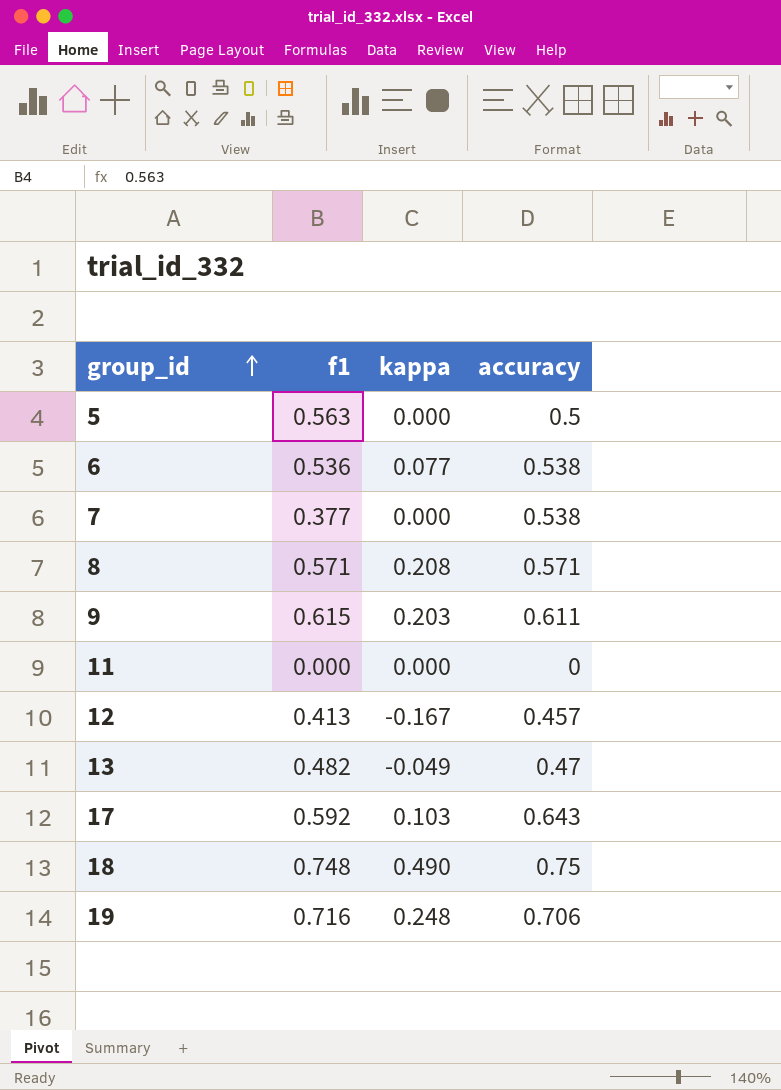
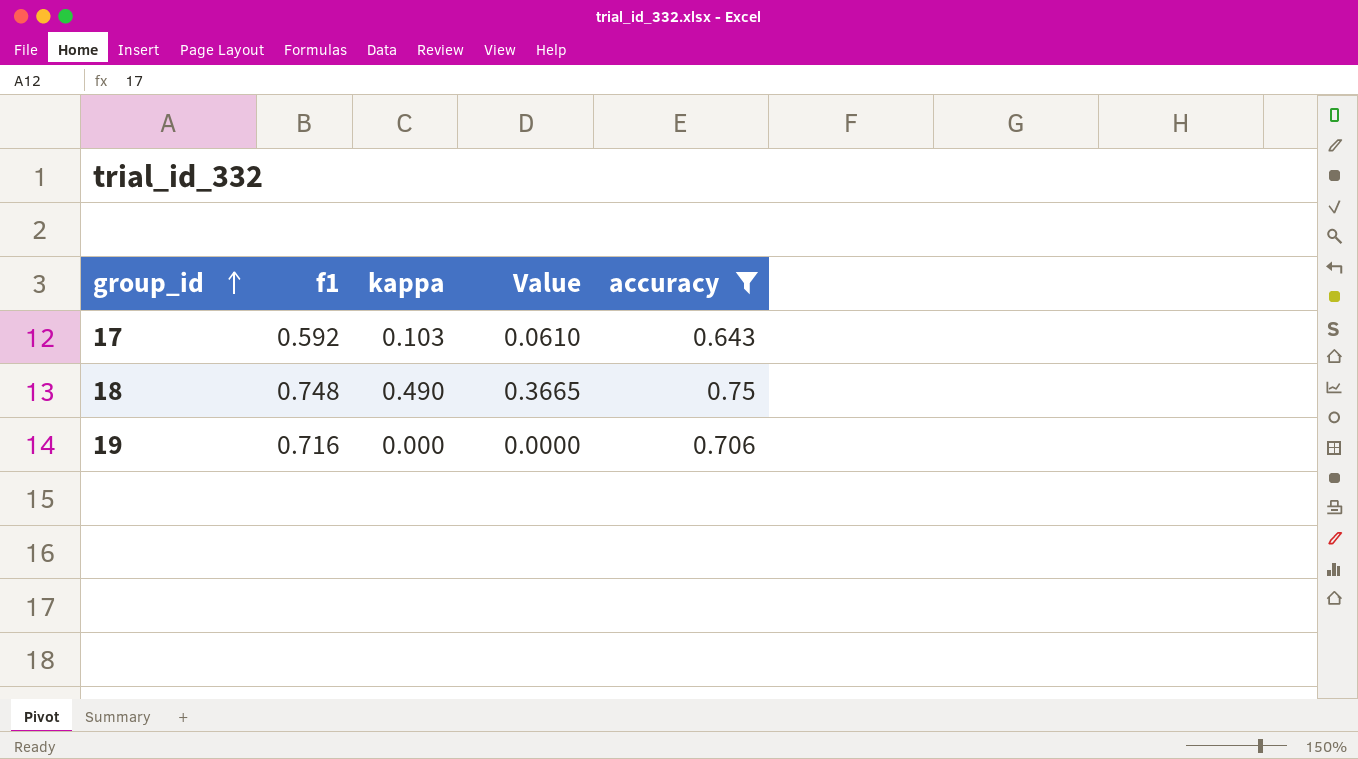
filter: none -> accuracy >= 0.643
column Value | formula: none -> [f1] * [kappa]
19 | kappa: 0.248 -> 0.000

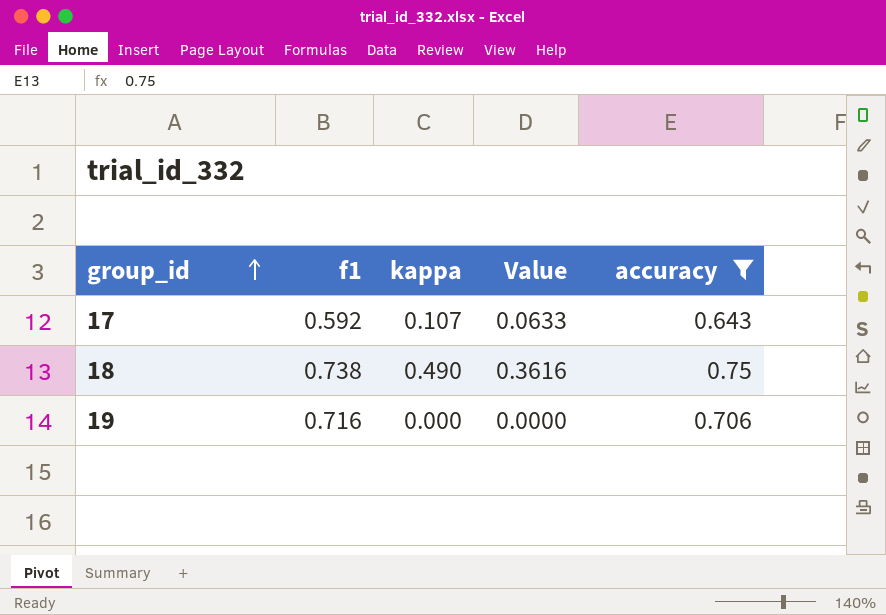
17 | kappa: 0.103 -> 0.107
17 | Value: 0.0610 -> 0.0633
18 | f1: 0.748 -> 0.738
18 | Value: 0.3665 -> 0.3616

